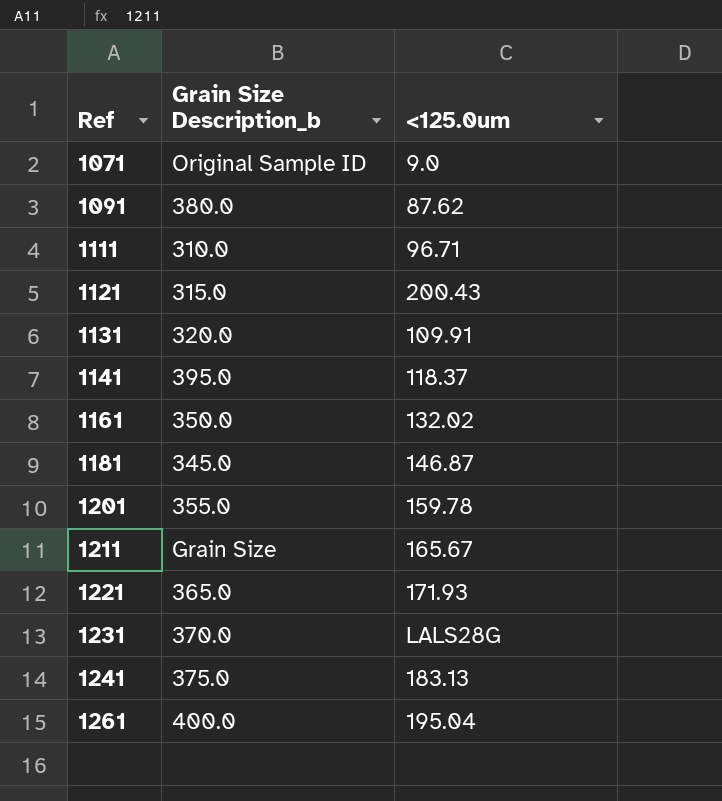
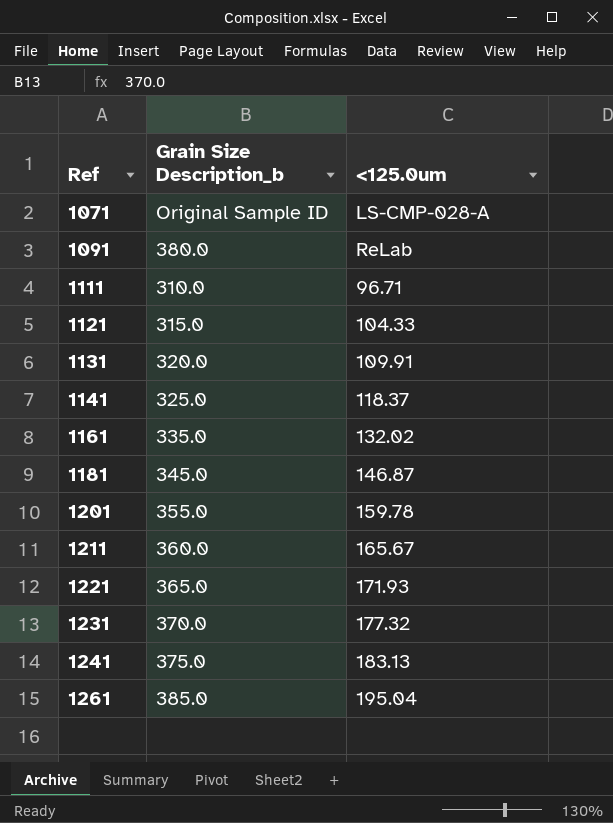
1071 | <125.0um: 9.0 -> LS-CMP-028-A
1091 | <125.0um: 87.62 -> ReLab
1121 | <125.0um: 200.43 -> 104.33
1141 | Grain Size Description_b: 395.0 -> 325.0
1161 | Grain Size Description_b: 350.0 -> 335.0
1211 | Grain Size Description_b: Grain Size -> 360.0
1231 | <125.0um: LALS28G -> 177.32
1261 | Grain Size Description_b: 400.0 -> 385.0

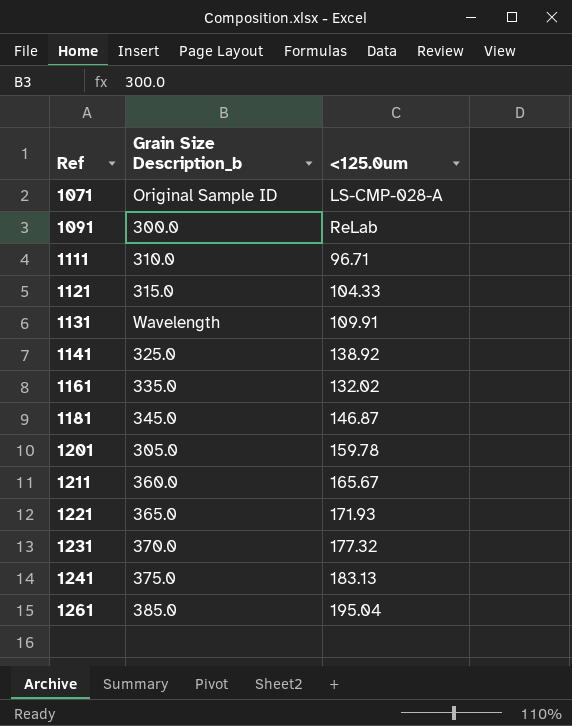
1091 | Grain Size Description_b: 380.0 -> 300.0
1131 | Grain Size Description_b: 320.0 -> Wavelength
1141 | <125.0um: 118.37 -> 138.92
1201 | Grain Size Description_b: 355.0 -> 305.0

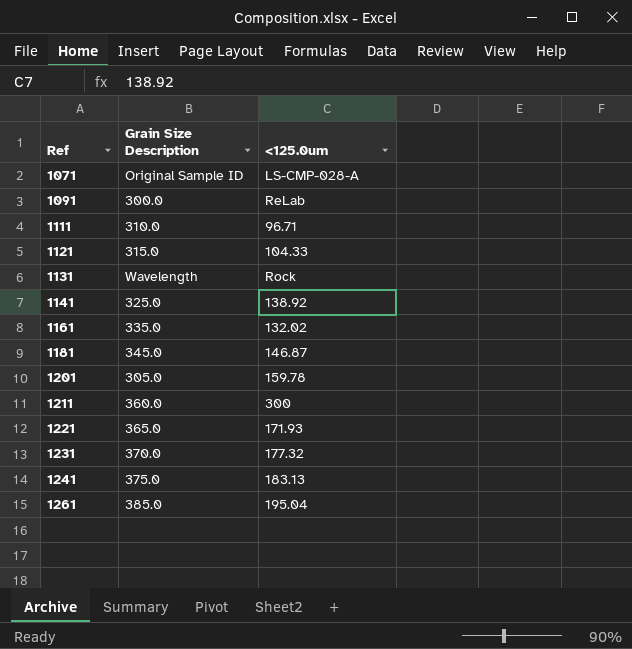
column name: Grain Size Description_b -> Grain Size Description
1131 | <125.0um: 109.91 -> Rock
1211 | <125.0um: 165.67 -> 300

